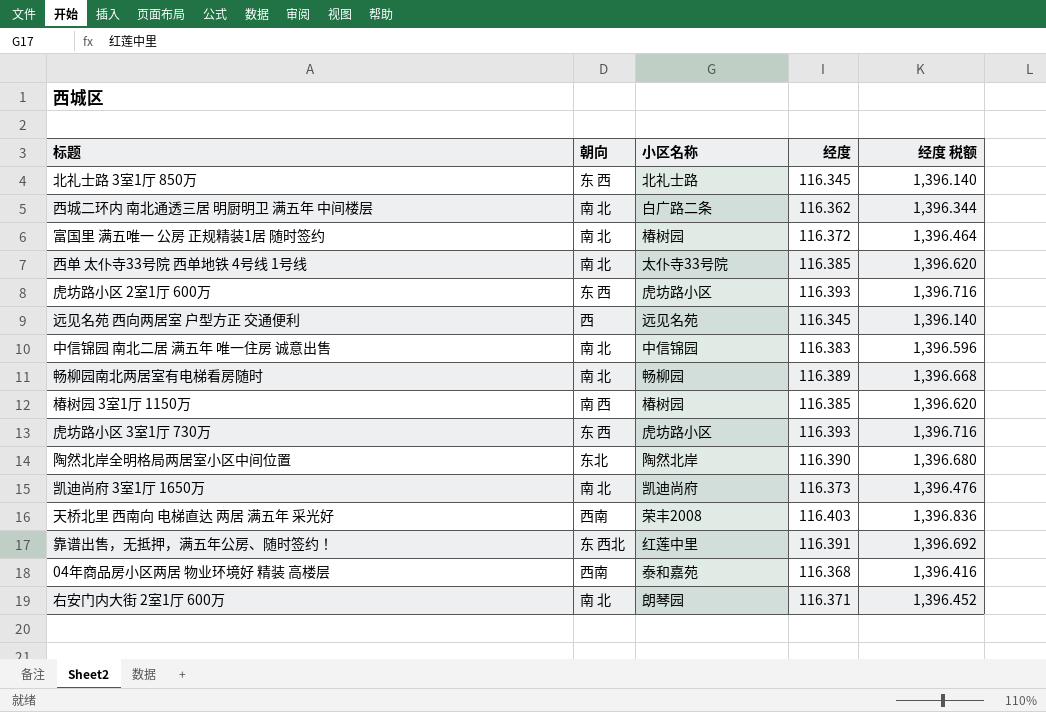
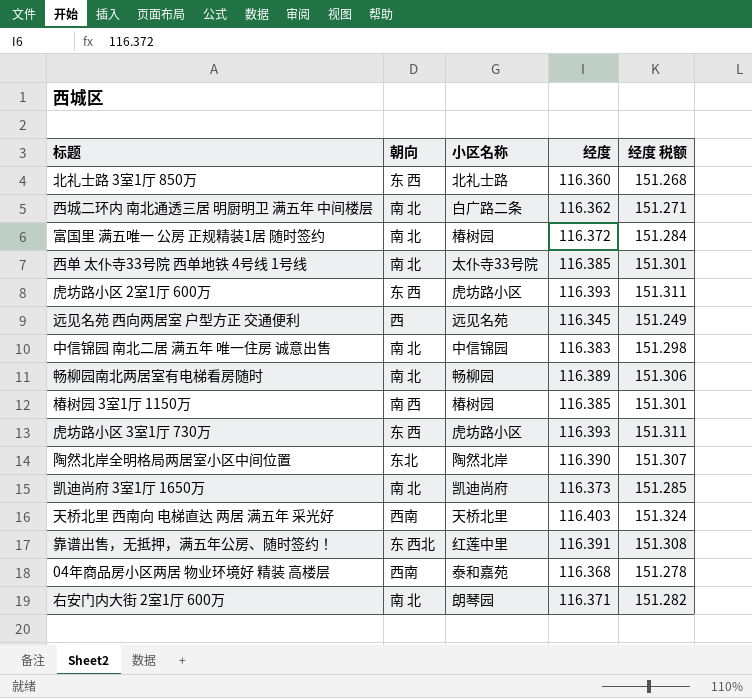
column 经度 税额 | formula: [经度] * 12 -> [经度] * 1.3
北礼士路 3室1厅 850万 | 经度: 116.345 -> 116.360
天桥北里 西南向 电梯直达 两居 满五年 采光好 | 小区名称: 荣丰2008 -> 天桥北里

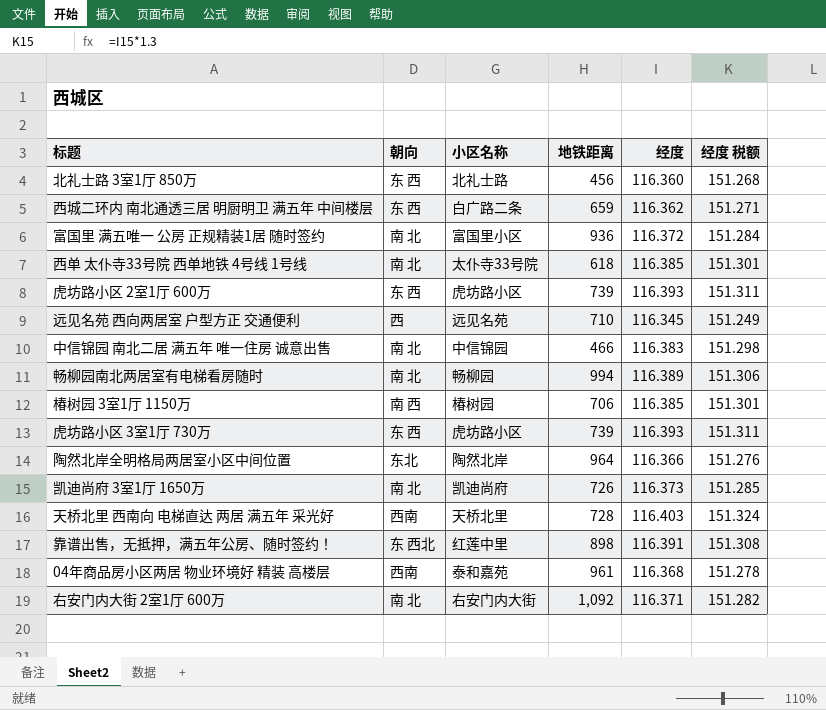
column 地铁距离 | position: none -> 4
西城二环内 南北通透三居 明厨明卫 满五年 中间楼层 | 朝向: 南 北 -> 东 西
富国里 满五唯一 公房 正规精装1居 随时签约 | 小区名称: 椿树园 -> 富国里小区
陶然北岸全明格局两居室小区中间位置 | 经度: 116.390 -> 116.366
陶然北岸全明格局两居室小区中间位置 | 经度 税额: 151.307 -> 151.276
右安门内大街 2室1厅 600万 | 小区名称: 朗琴园 -> 右安门内大街

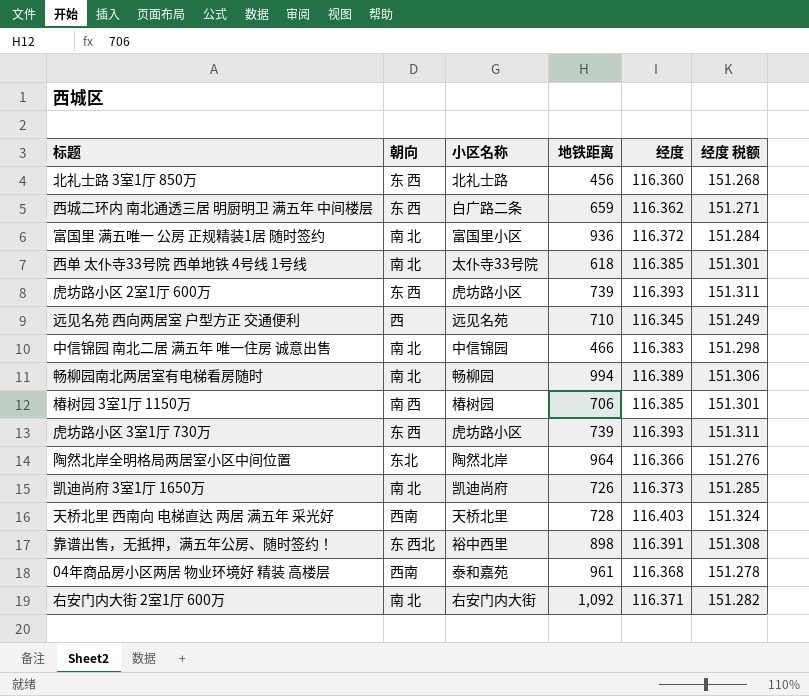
靠谱出售，无抵押，满五年公房、随时签约！ | 小区名称: 红莲中里 -> 裕中西里

